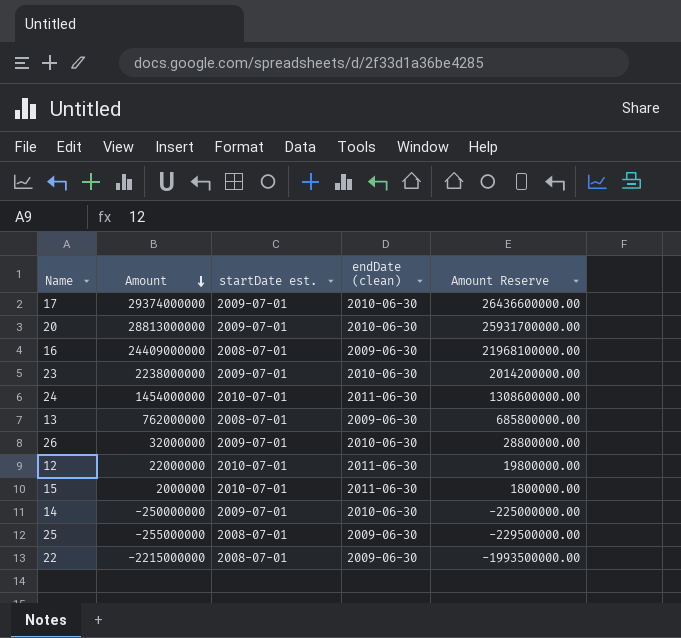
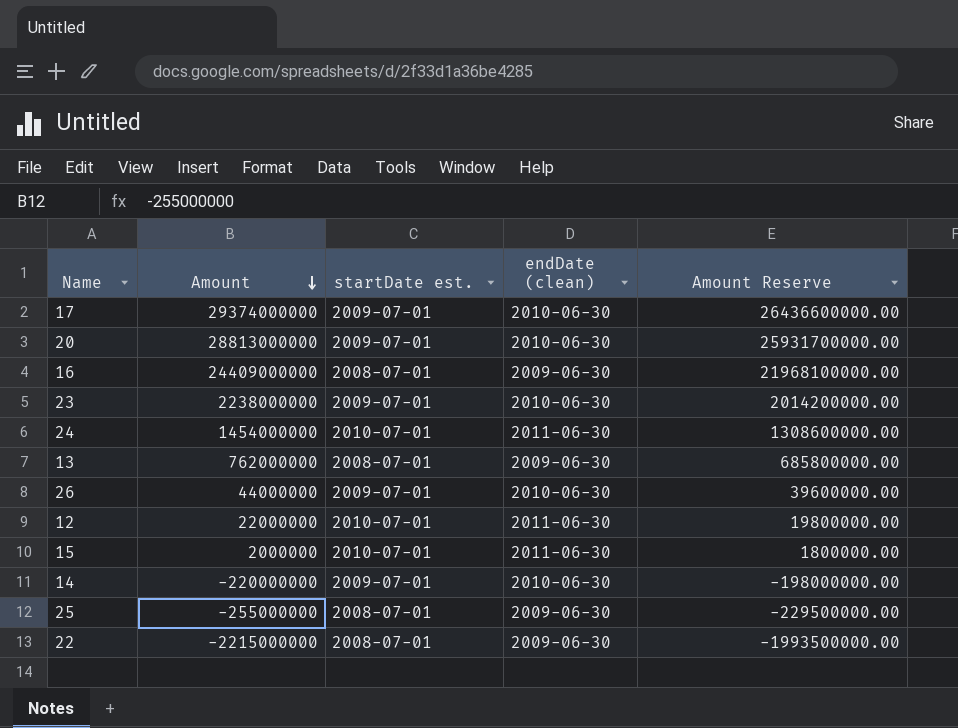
26 | Amount: 32000000 -> 44000000
26 | Amount Reserve: 28800000.00 -> 39600000.00
14 | Amount: -250000000 -> -220000000
14 | Amount Reserve: -225000000.00 -> -198000000.00

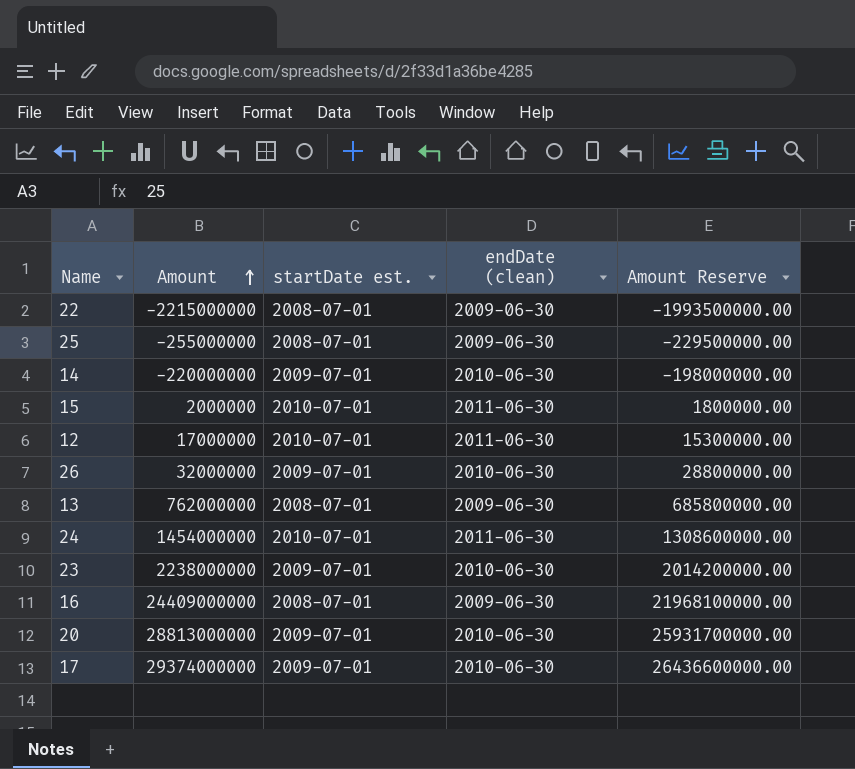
row order: Amount descending -> Amount ascending
12 | Amount: 22000000 -> 17000000
12 | Amount Reserve: 19800000.00 -> 15300000.00
26 | Amount: 44000000 -> 32000000
26 | Amount Reserve: 39600000.00 -> 28800000.00

